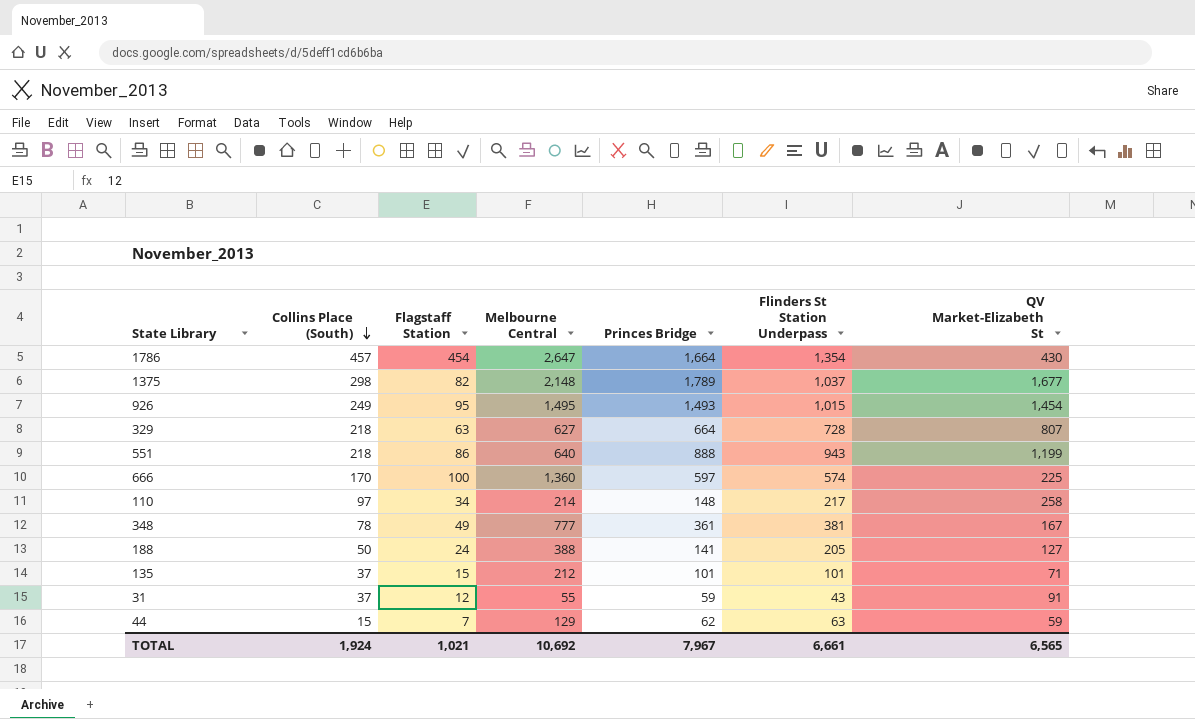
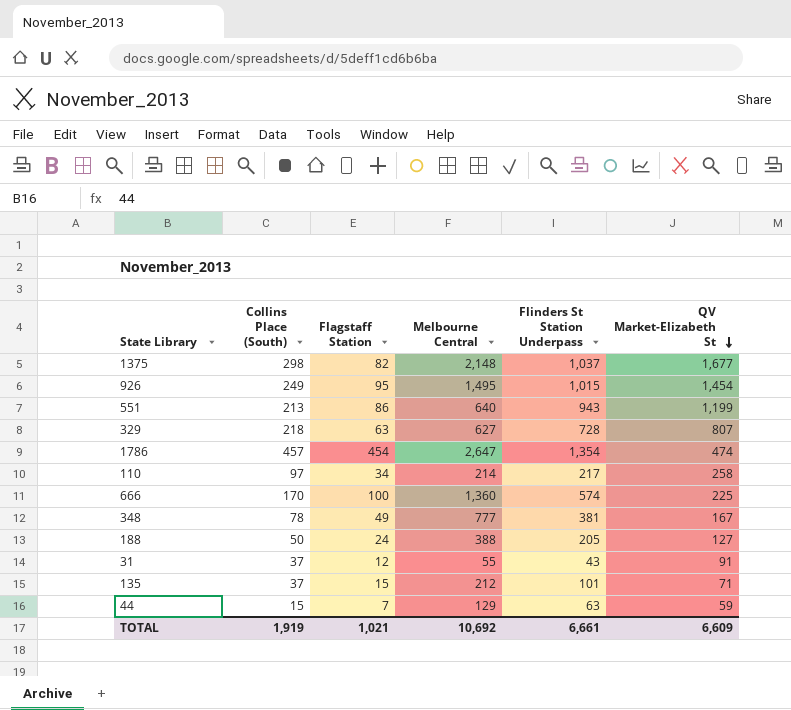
row order: Collins Place (South) descending -> QV Market-Elizabeth St descending
column Princes Bridge | position: 5 -> none
551 | Collins Place (South): 218 -> 213
1786 | QV Market-Elizabeth St: 430 -> 474
TOTAL | Collins Place (South): 1,924 -> 1,919
TOTAL | QV Market-Elizabeth St: 6,565 -> 6,609

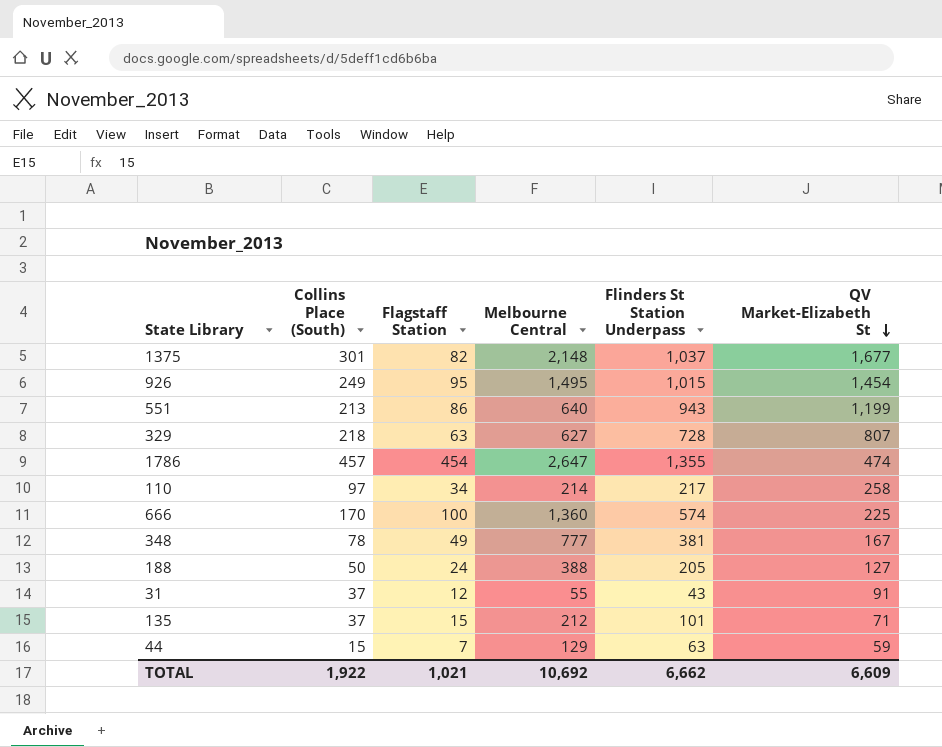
1375 | Collins Place (South): 298 -> 301
1786 | Flinders St Station Underpass: 1,354 -> 1,355
TOTAL | Collins Place (South): 1,919 -> 1,922
TOTAL | Flinders St Station Underpass: 6,661 -> 6,662

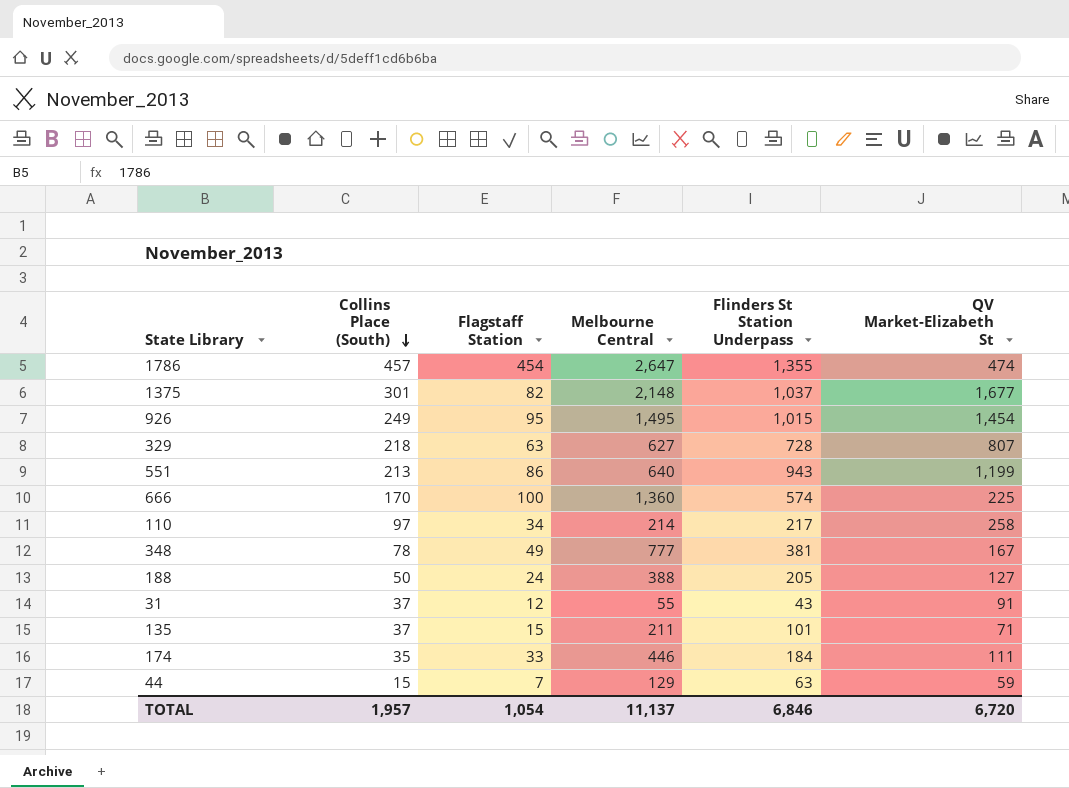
row order: QV Market-Elizabeth St descending -> Collins Place (South) descending
135 | Melbourne Central: 212 -> 211
row 174: none -> 35 | 33 | 446 | 184 | 111
TOTAL | Collins Place (South): 1,922 -> 1,957
TOTAL | Flagstaff Station: 1,021 -> 1,054
TOTAL | Melbourne Central: 10,692 -> 11,137
TOTAL | Flinders St Station Underpass: 6,662 -> 6,846
TOTAL | QV Market-Elizabeth St: 6,609 -> 6,720

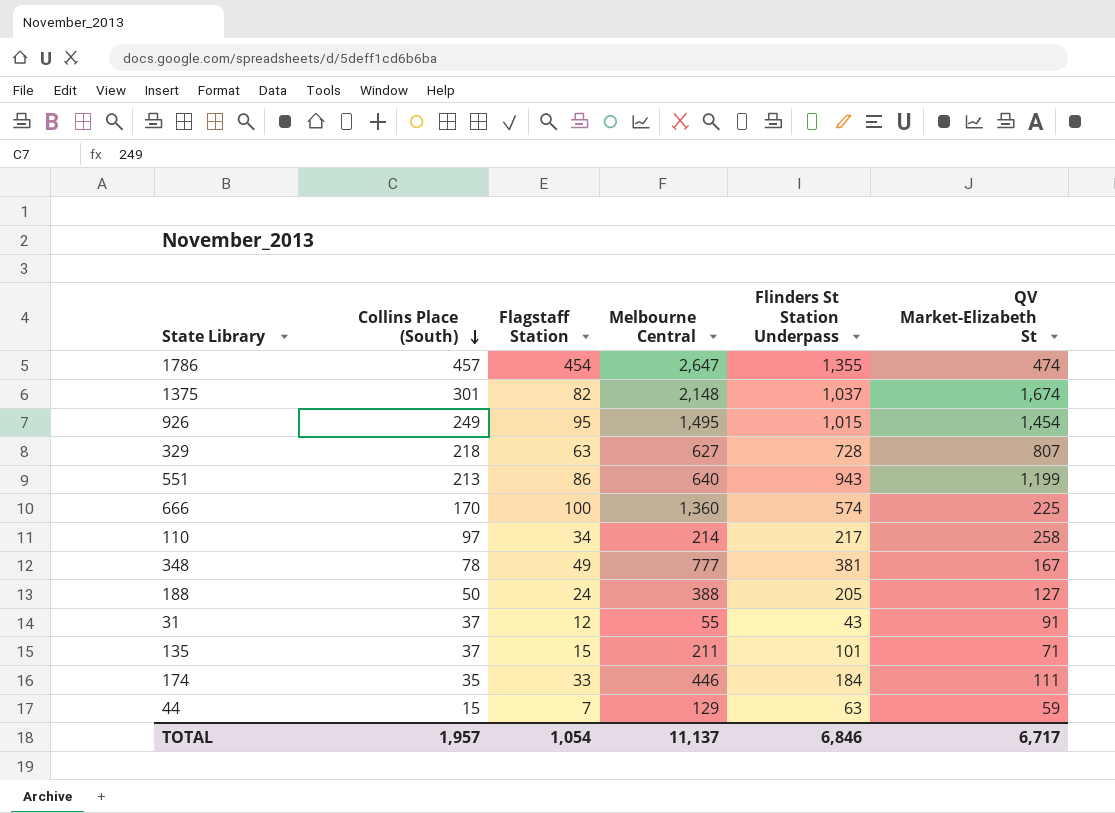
1375 | QV Market-Elizabeth St: 1,677 -> 1,674
TOTAL | QV Market-Elizabeth St: 6,720 -> 6,717

